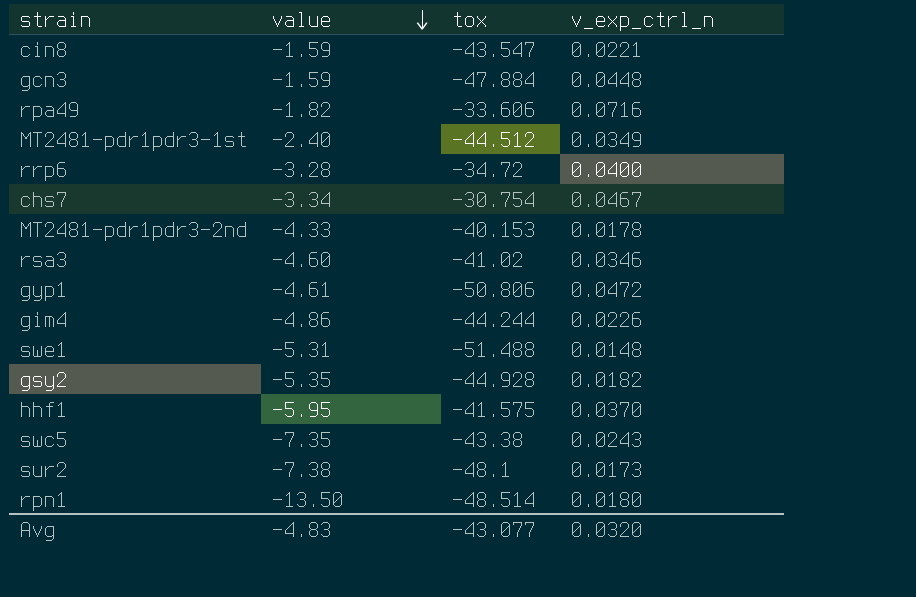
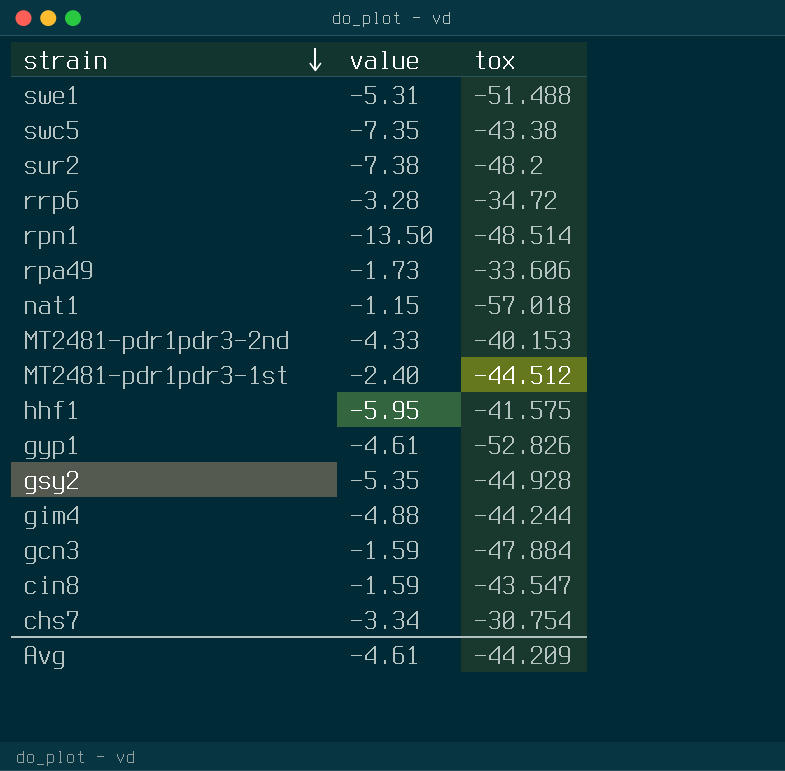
row order: value descending -> strain descending
column v_exp_ctrl_n | position: 4 -> none
row rsa3: -4.60 | -41.02 | 0.0346 -> none
sur2 | tox: -48.1 -> -48.2
rpa49 | value: -1.82 -> -1.73
row nat1: none -> -1.15 | -57.018
gyp1 | tox: -50.806 -> -52.826
gim4 | value: -4.86 -> -4.88
Avg | value: -4.83 -> -4.61
Avg | tox: -43.077 -> -44.209

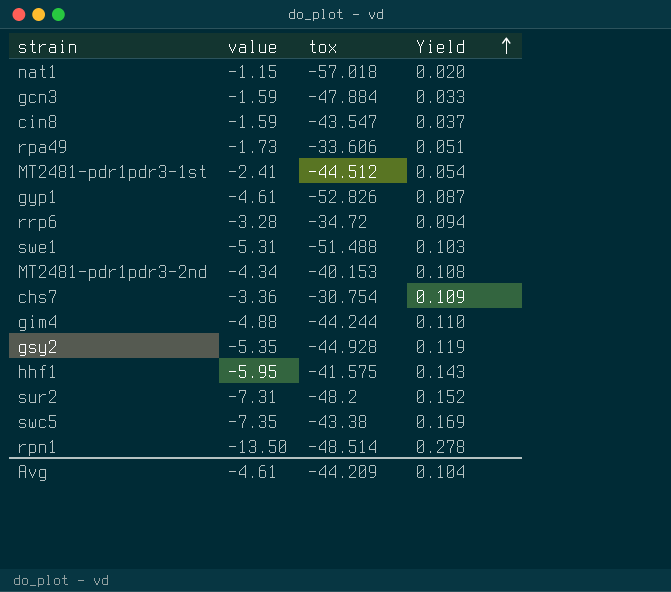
row order: strain descending -> Yield ascending
column Yield | formula: none -> [value] / [tox]
MT2481-pdr1pdr3-1st | value: -2.40 -> -2.41
MT2481-pdr1pdr3-2nd | value: -4.33 -> -4.34
chs7 | value: -3.34 -> -3.36
sur2 | value: -7.38 -> -7.31

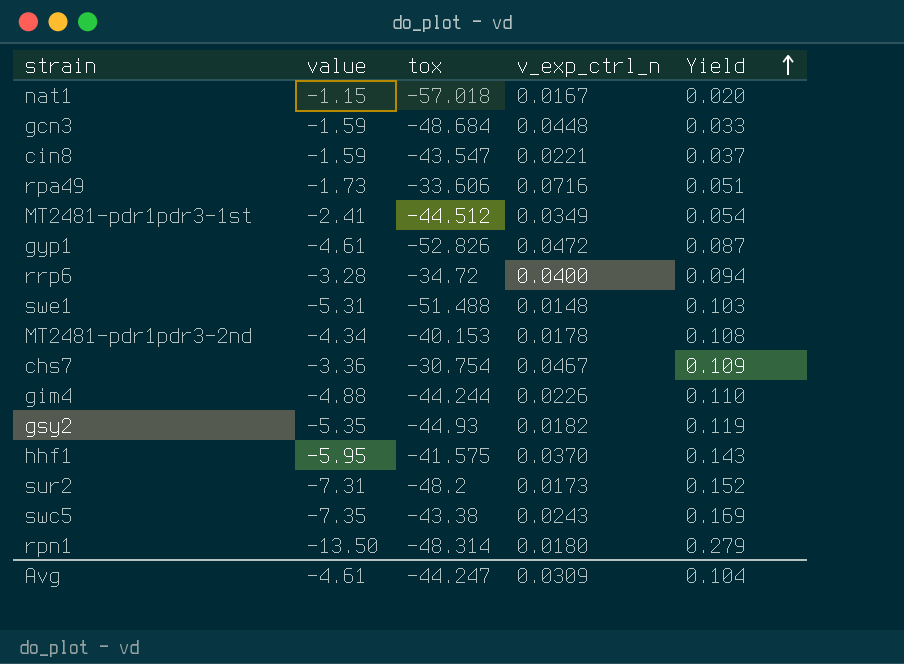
column v_exp_ctrl_n | position: none -> 4
gcn3 | tox: -47.884 -> -48.684
gsy2 | tox: -44.928 -> -44.93
rpn1 | tox: -48.514 -> -48.314
rpn1 | Yield: 0.278 -> 0.279
Avg | tox: -44.209 -> -44.247

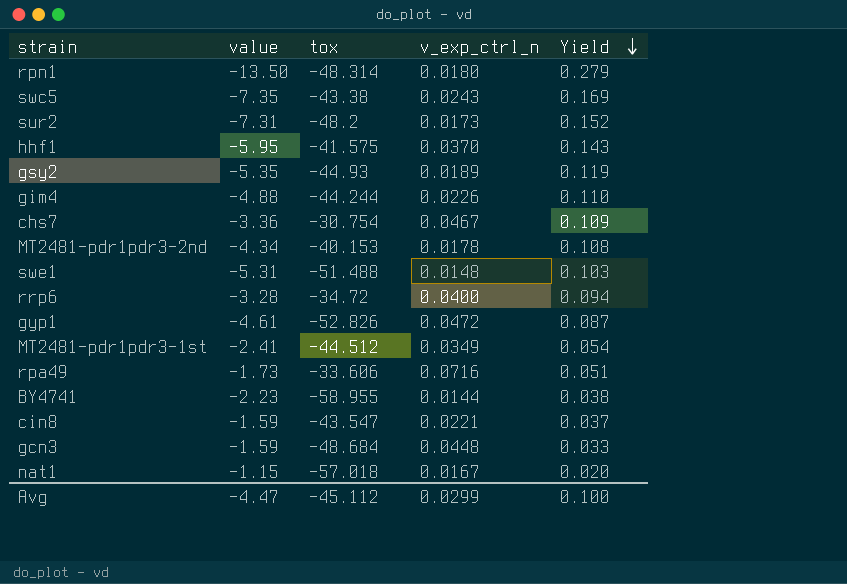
row order: Yield ascending -> Yield descending
gsy2 | v_exp_ctrl_n: 0.0182 -> 0.0189
row BY4741: none -> -2.23 | -58.955 | 0.0144 | 0.038
Avg | value: -4.61 -> -4.47
Avg | tox: -44.247 -> -45.112
Avg | v_exp_ctrl_n: 0.0309 -> 0.0299
Avg | Yield: 0.104 -> 0.100

